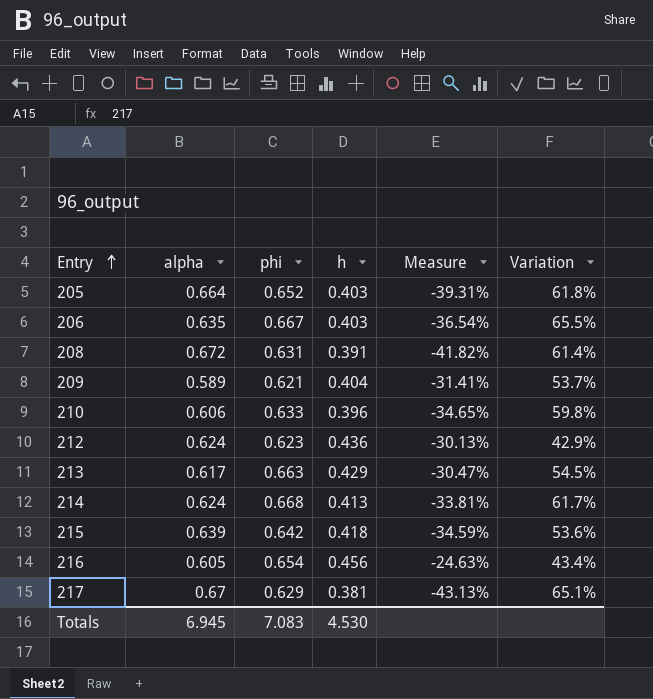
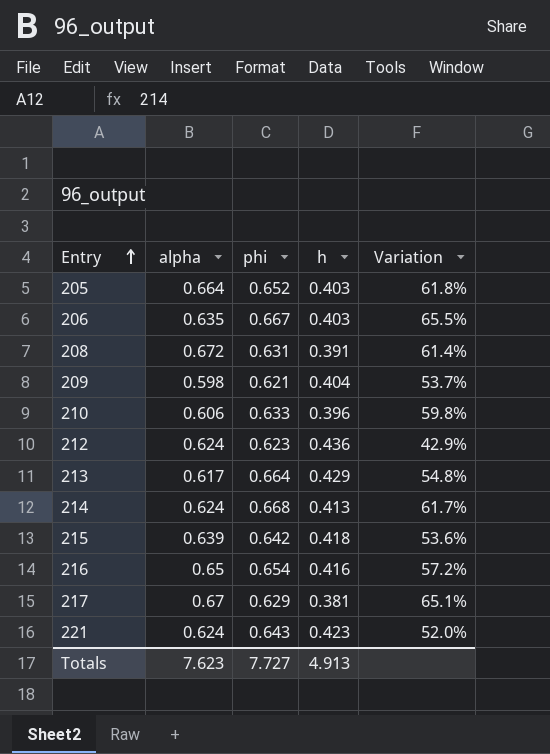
column Measure | formula: ([h] - [alpha]) / [alpha] -> none
209 | alpha: 0.589 -> 0.598
213 | phi: 0.663 -> 0.664
213 | Variation: 54.5% -> 54.8%
216 | alpha: 0.605 -> 0.65
216 | h: 0.456 -> 0.416
216 | Variation: 43.4% -> 57.2%
row 221: none -> 0.624 | 0.643 | 0.423 | 52.0%
Totals | alpha: 6.945 -> 7.623
Totals | phi: 7.083 -> 7.727
Totals | h: 4.530 -> 4.913

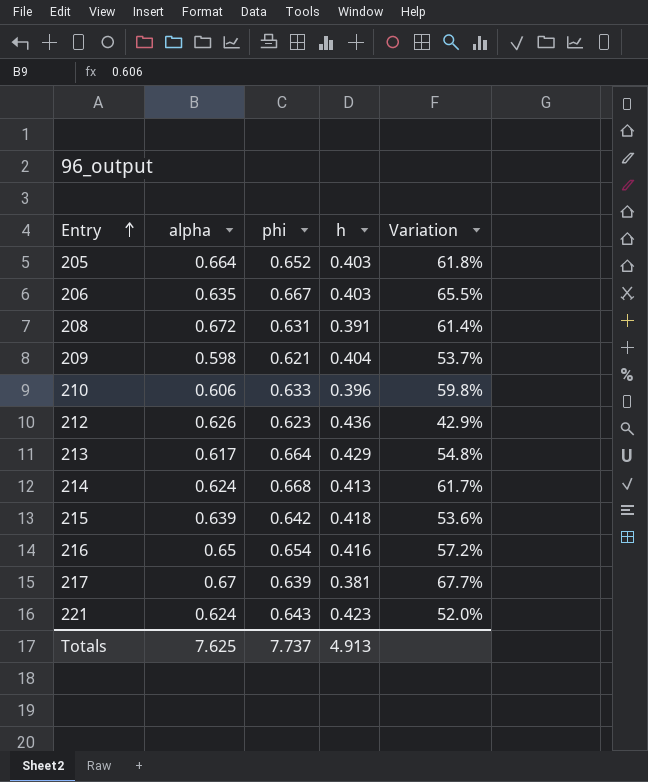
212 | alpha: 0.624 -> 0.626
217 | phi: 0.629 -> 0.639
217 | Variation: 65.1% -> 67.7%
Totals | alpha: 7.623 -> 7.625
Totals | phi: 7.727 -> 7.737

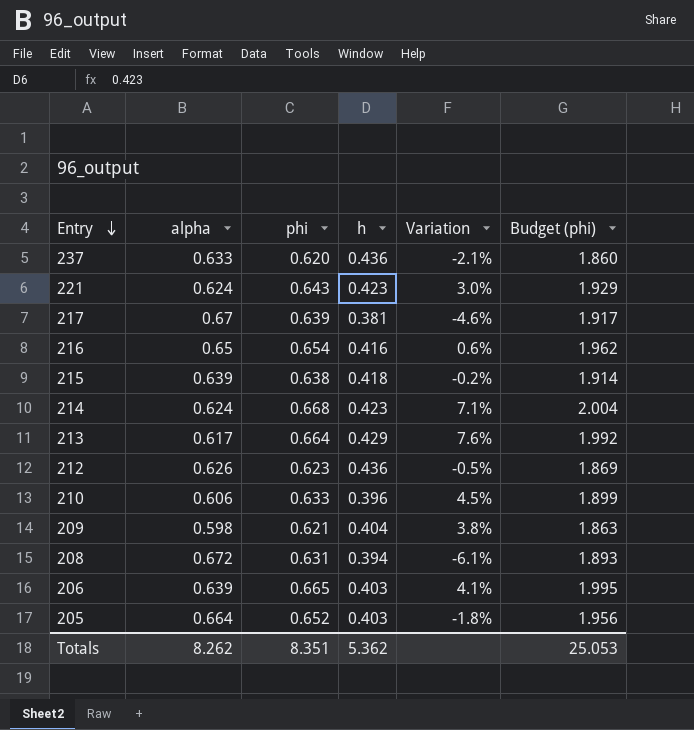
row order: Entry ascending -> Entry descending
column Variation | formula: ([phi] - [h]) / [h] -> ([phi] - [alpha]) / [alpha]
column Budget (phi) | formula: none -> [phi] * 3
row 237: none -> 0.633 | 0.620 | 0.436 | -2.1% | 1.860
215 | phi: 0.642 -> 0.638
214 | h: 0.413 -> 0.423
208 | h: 0.391 -> 0.394
206 | alpha: 0.635 -> 0.639
206 | phi: 0.667 -> 0.665
Totals | alpha: 7.625 -> 8.262
Totals | phi: 7.737 -> 8.351
Totals | h: 4.913 -> 5.362

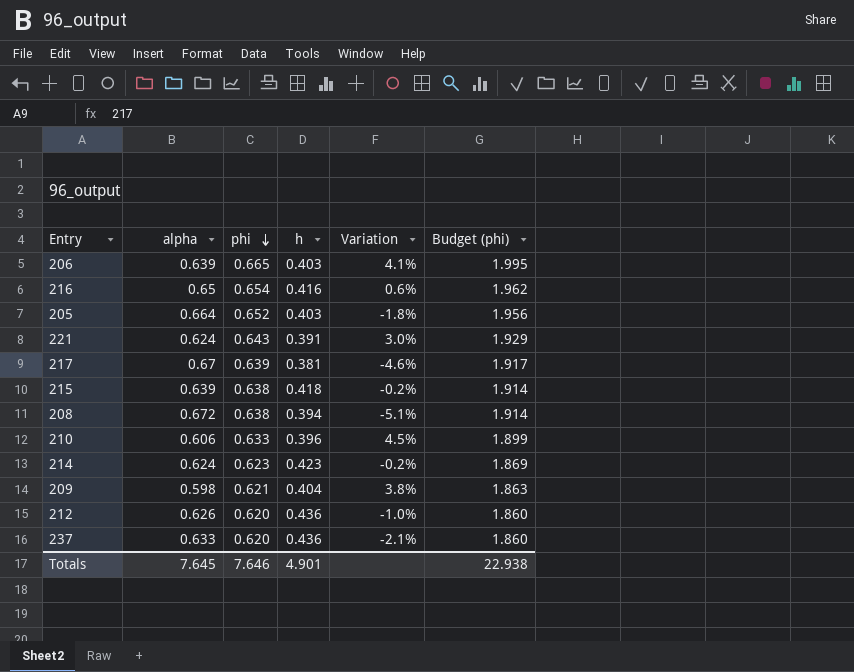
row order: Entry descending -> phi descending
row 213: 0.617 | 0.664 | 0.429 | 7.6% | 1.992 -> none
221 | h: 0.423 -> 0.391
208 | phi: 0.631 -> 0.638
208 | Variation: -6.1% -> -5.1%
208 | Budget (phi): 1.893 -> 1.914
214 | phi: 0.668 -> 0.623
214 | Variation: 7.1% -> -0.2%
214 | Budget (phi): 2.004 -> 1.869
212 | phi: 0.623 -> 0.620
212 | Variation: -0.5% -> -1.0%
212 | Budget (phi): 1.869 -> 1.860
Totals | alpha: 8.262 -> 7.645
Totals | phi: 8.351 -> 7.646
Totals | h: 5.362 -> 4.901
Totals | Budget (phi): 25.053 -> 22.938

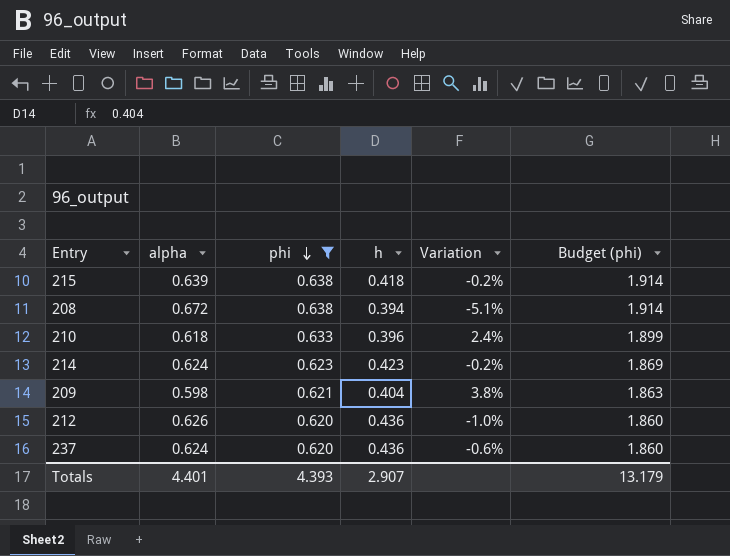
filter: none -> phi <= 0.638
210 | alpha: 0.606 -> 0.618
210 | Variation: 4.5% -> 2.4%
237 | alpha: 0.633 -> 0.624
237 | Variation: -2.1% -> -0.6%
Totals | alpha: 7.645 -> 4.401
Totals | phi: 7.646 -> 4.393
Totals | h: 4.901 -> 2.907
Totals | Budget (phi): 22.938 -> 13.179

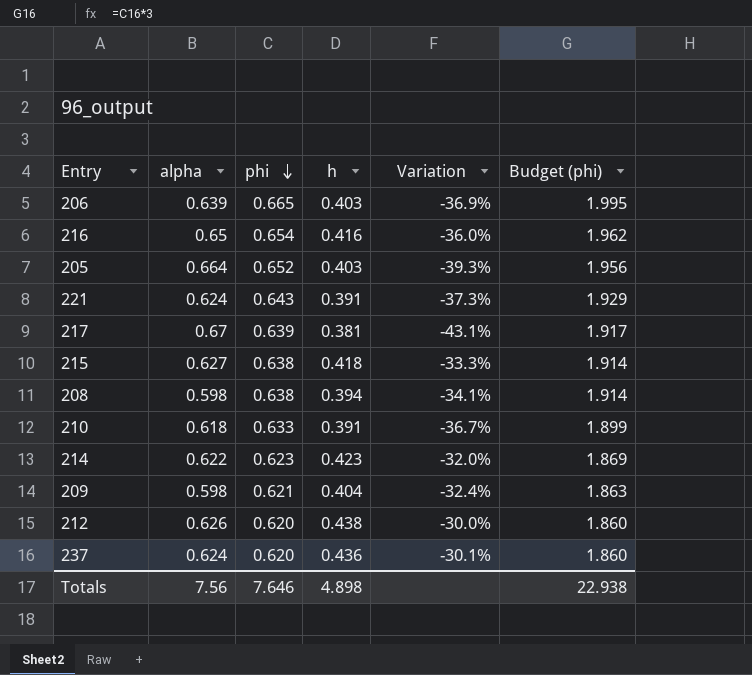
filter: phi <= 0.638 -> none
column Variation | formula: ([phi] - [alpha]) / [alpha] -> ([h] - [alpha]) / [alpha]
215 | alpha: 0.639 -> 0.627
208 | alpha: 0.672 -> 0.598
210 | h: 0.396 -> 0.391
214 | alpha: 0.624 -> 0.622
212 | h: 0.436 -> 0.438
Totals | alpha: 4.401 -> 7.56
Totals | phi: 4.393 -> 7.646
Totals | h: 2.907 -> 4.898
Totals | Budget (phi): 13.179 -> 22.938

